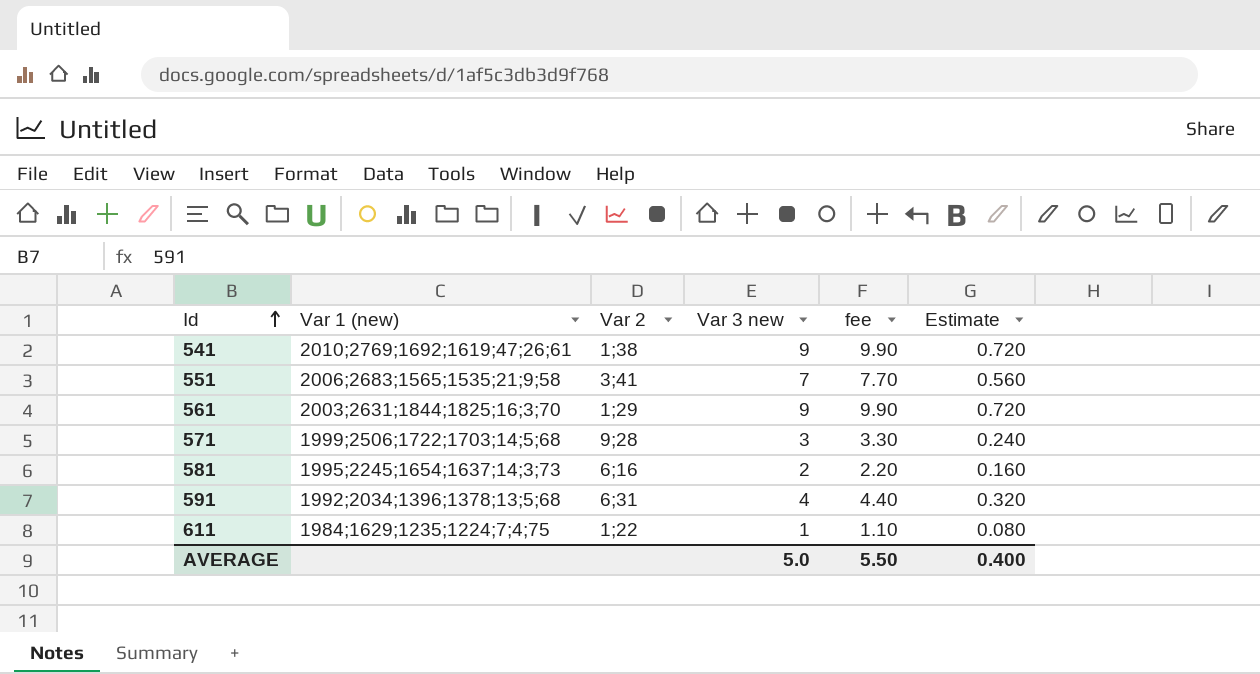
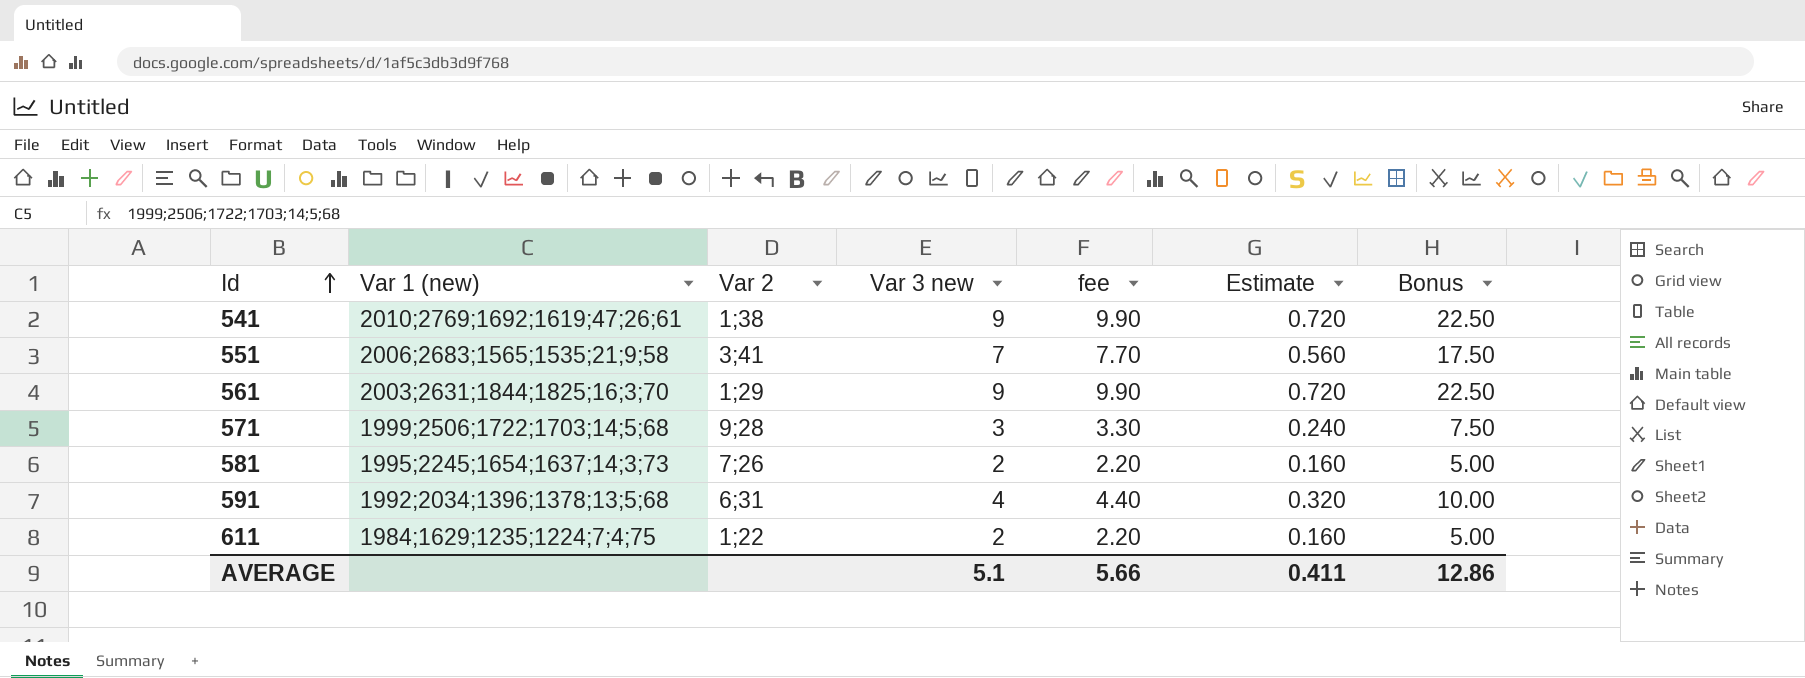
column Bonus | formula: none -> [Var 3 new] * 2.5
581 | Var 2: 6;16 -> 7;26
611 | Var 3 new: 1 -> 2
611 | fee: 1.10 -> 2.20
611 | Estimate: 0.080 -> 0.160
AVERAGE | Var 3 new: 5.0 -> 5.1
AVERAGE | fee: 5.50 -> 5.66
AVERAGE | Estimate: 0.400 -> 0.411

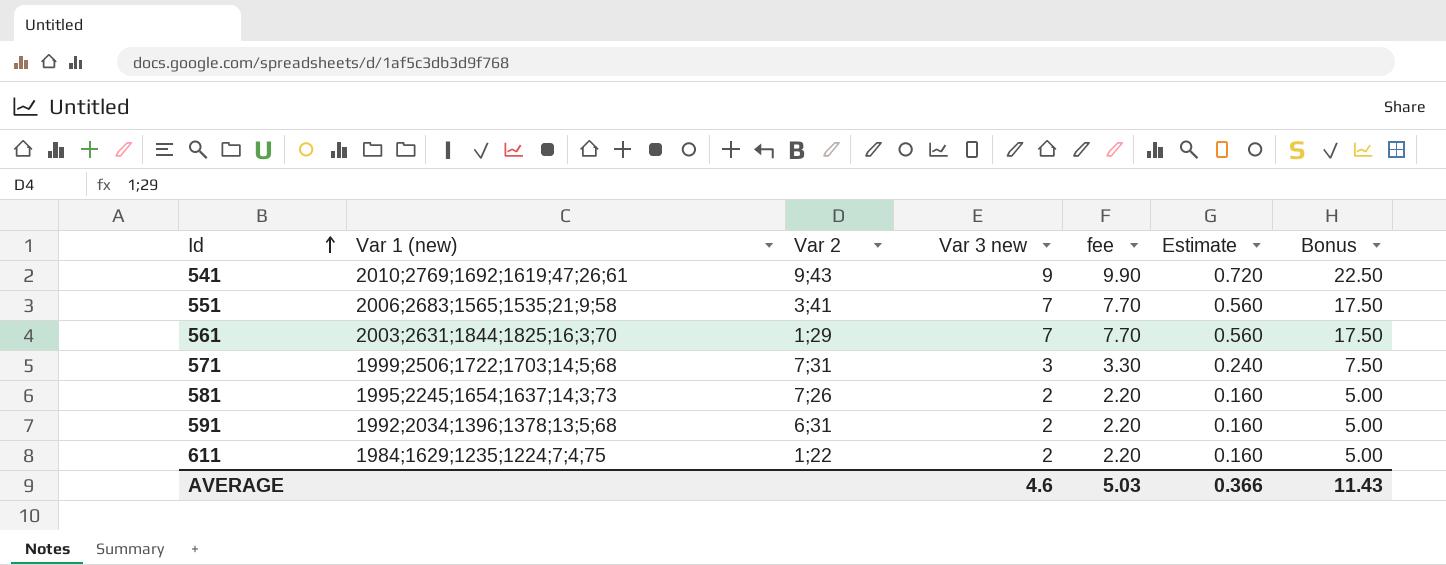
541 | Var 2: 1;38 -> 9;43
561 | Var 3 new: 9 -> 7
561 | fee: 9.90 -> 7.70
561 | Estimate: 0.720 -> 0.560
561 | Bonus: 22.50 -> 17.50
571 | Var 2: 9;28 -> 7;31
591 | Var 3 new: 4 -> 2
591 | fee: 4.40 -> 2.20
591 | Estimate: 0.320 -> 0.160
591 | Bonus: 10.00 -> 5.00
AVERAGE | Var 3 new: 5.1 -> 4.6
AVERAGE | fee: 5.66 -> 5.03
AVERAGE | Estimate: 0.411 -> 0.366
AVERAGE | Bonus: 12.86 -> 11.43

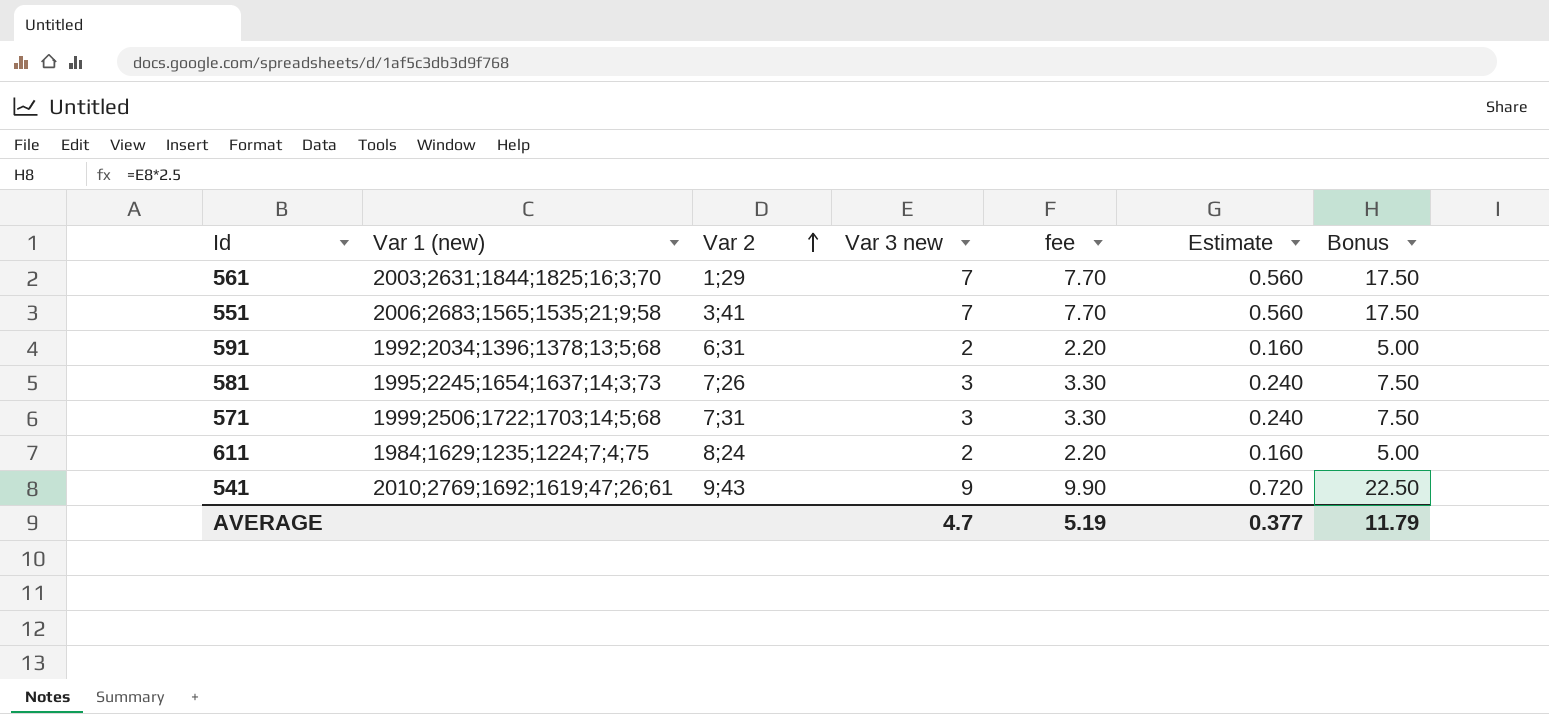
row order: Id ascending -> Var 2 ascending
581 | Var 3 new: 2 -> 3
581 | fee: 2.20 -> 3.30
581 | Estimate: 0.160 -> 0.240
581 | Bonus: 5.00 -> 7.50
611 | Var 2: 1;22 -> 8;24
AVERAGE | Var 3 new: 4.6 -> 4.7
AVERAGE | fee: 5.03 -> 5.19
AVERAGE | Estimate: 0.366 -> 0.377
AVERAGE | Bonus: 11.43 -> 11.79

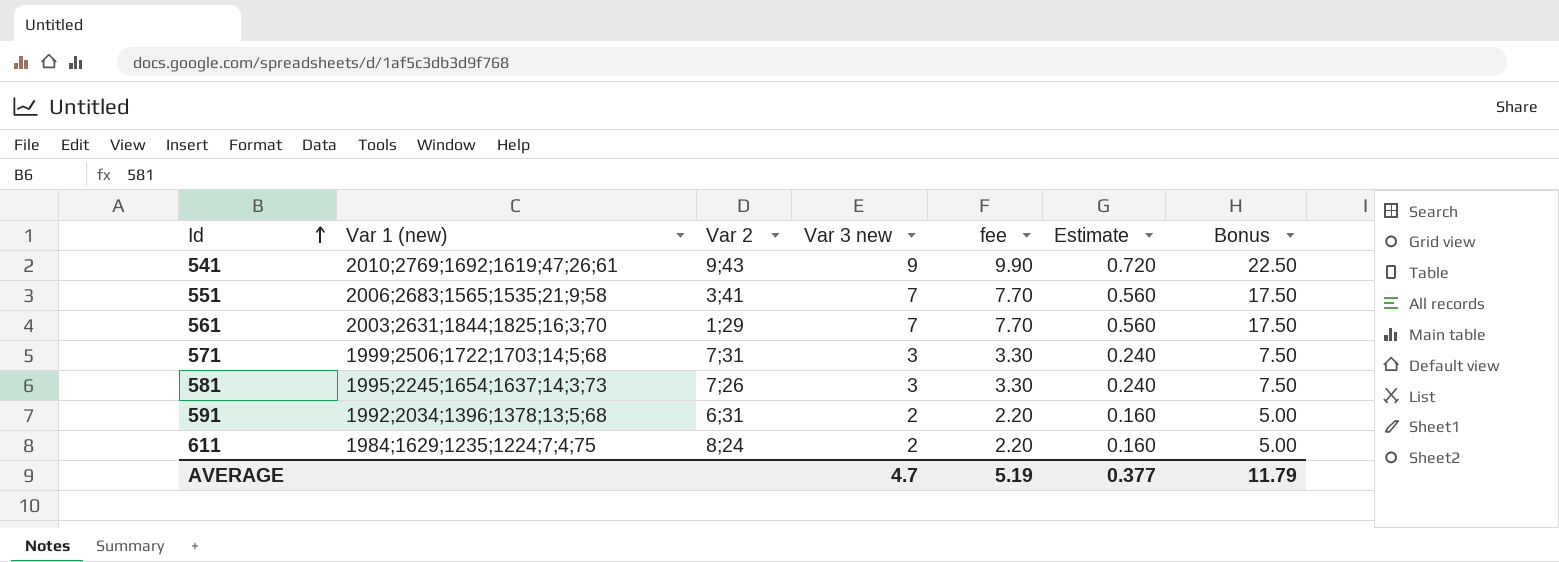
row order: Var 2 ascending -> Id ascending

